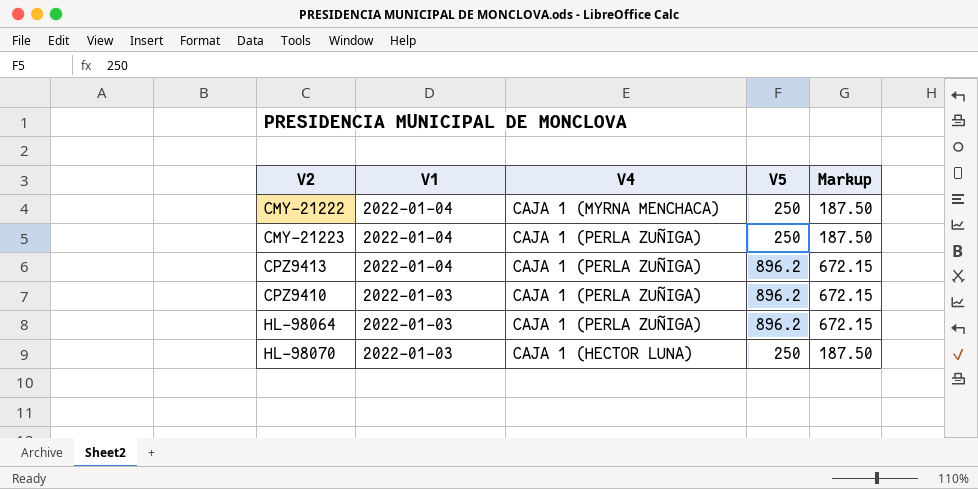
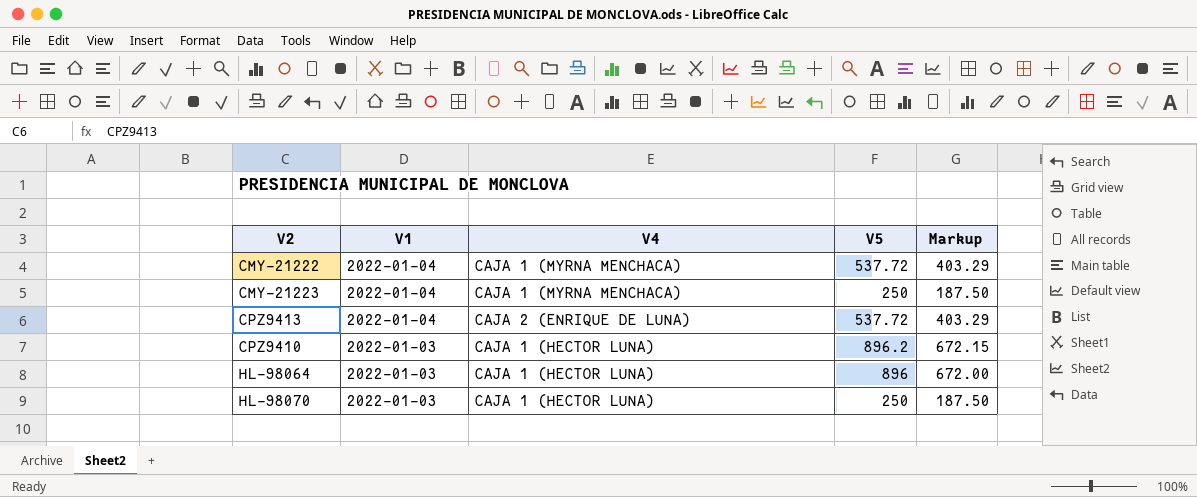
CMY-21222 | V5: 250 -> 537.72
CMY-21222 | Markup: 187.50 -> 403.29
CMY-21223 | V4: CAJA 1 (PERLA ZUÑIGA) -> CAJA 1 (MYRNA MENCHACA)
CPZ9413 | V4: CAJA 1 (PERLA ZUÑIGA) -> CAJA 2 (ENRIQUE DE LUNA)
CPZ9413 | V5: 896.2 -> 537.72
CPZ9413 | Markup: 672.15 -> 403.29
CPZ9410 | V4: CAJA 1 (PERLA ZUÑIGA) -> CAJA 1 (HECTOR LUNA)
HL-98064 | V4: CAJA 1 (PERLA ZUÑIGA) -> CAJA 1 (HECTOR LUNA)
HL-98064 | V5: 896.2 -> 896
HL-98064 | Markup: 672.15 -> 672.00

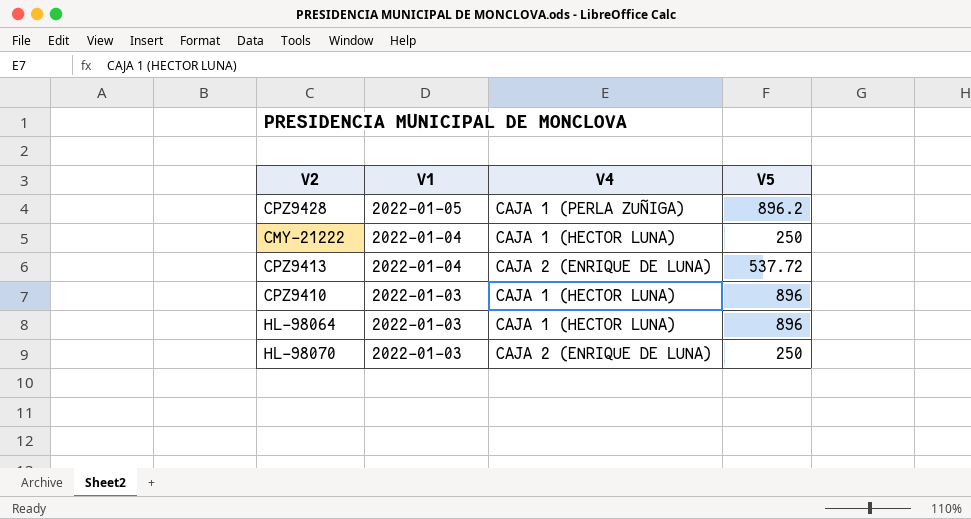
column Markup | formula: [V5] * 0.75 -> none
row CMY-21223: 2022-01-04 | CAJA 1 (MYRNA MENCHACA) | 250 | 187.50 -> none
row CPZ9428: none -> 2022-01-05 | CAJA 1 (PERLA ZUÑIGA) | 896.2
CMY-21222 | V4: CAJA 1 (MYRNA MENCHACA) -> CAJA 1 (HECTOR LUNA)
CMY-21222 | V5: 537.72 -> 250
CPZ9410 | V5: 896.2 -> 896
HL-98070 | V4: CAJA 1 (HECTOR LUNA) -> CAJA 2 (ENRIQUE DE LUNA)

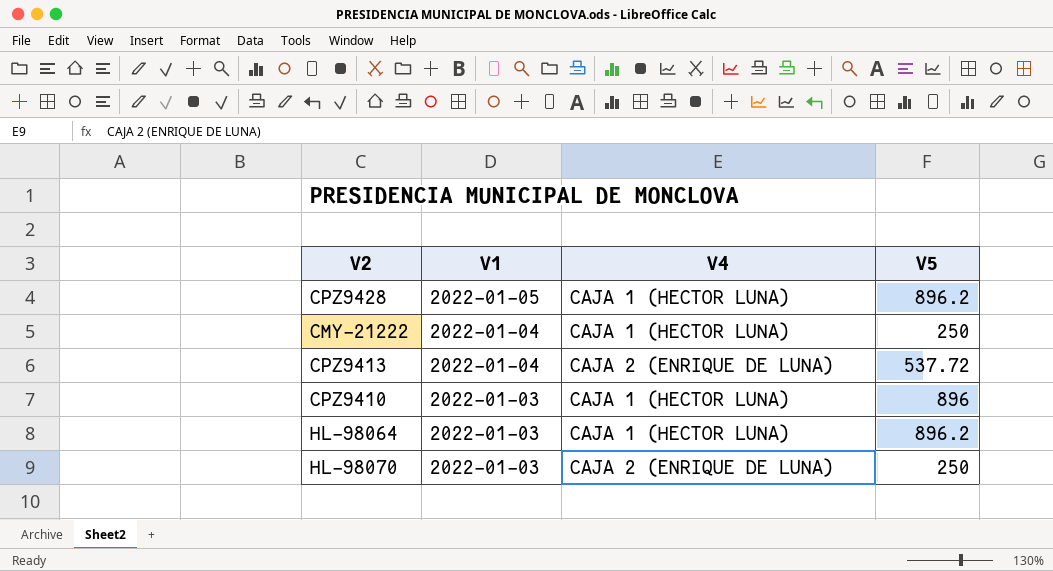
CPZ9428 | V4: CAJA 1 (PERLA ZUÑIGA) -> CAJA 1 (HECTOR LUNA)
HL-98064 | V5: 896 -> 896.2

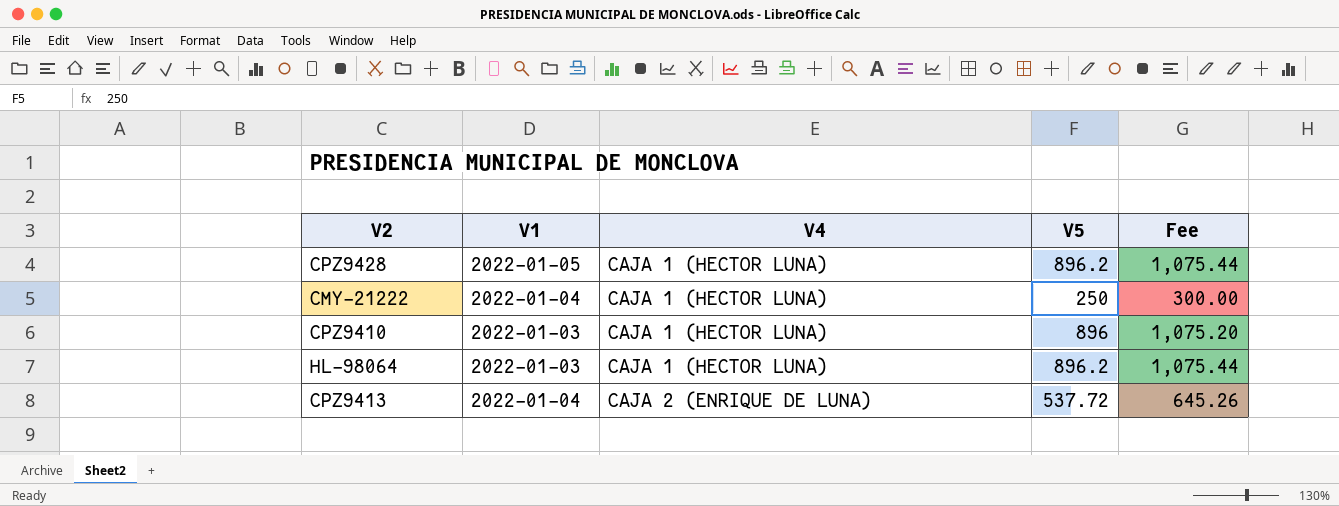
row order: V1 descending -> V4 ascending
column Fee | formula: none -> [V5] * 1.2
row HL-98070: 2022-01-03 | CAJA 2 (ENRIQUE DE LUNA) | 250 -> none

